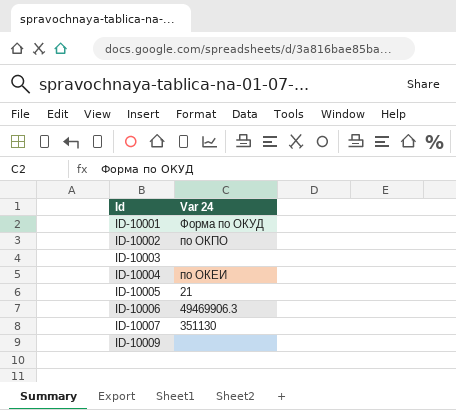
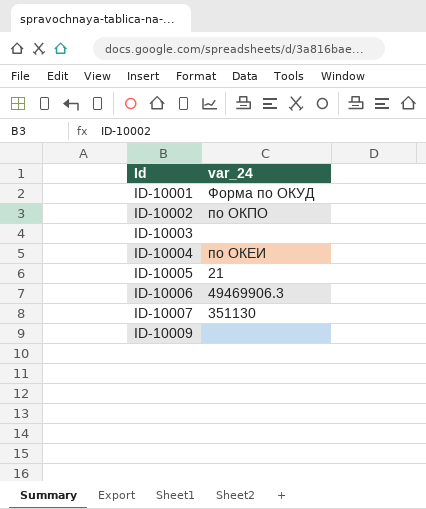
column name: Var 24 -> var_24

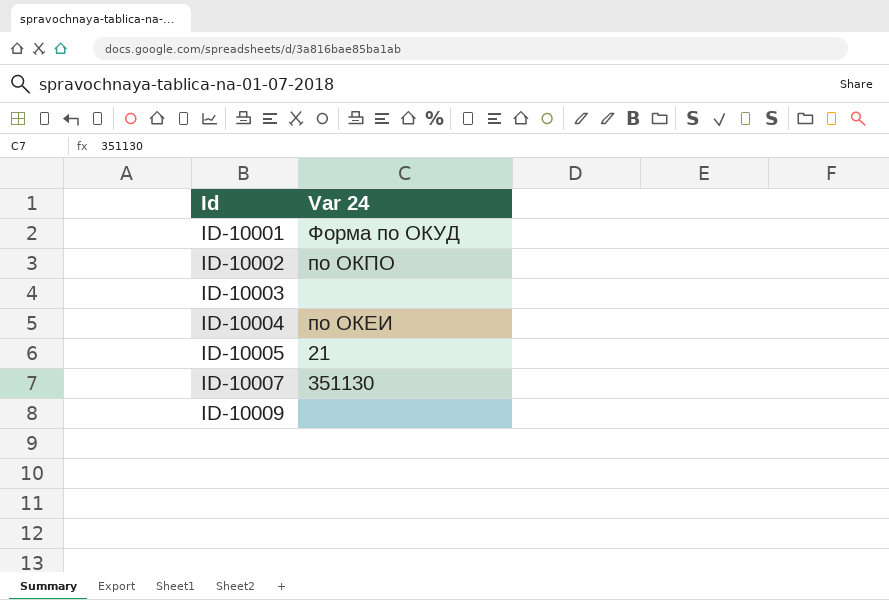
column name: var_24 -> Var 24
row ID-10006: 49469906.3 -> none

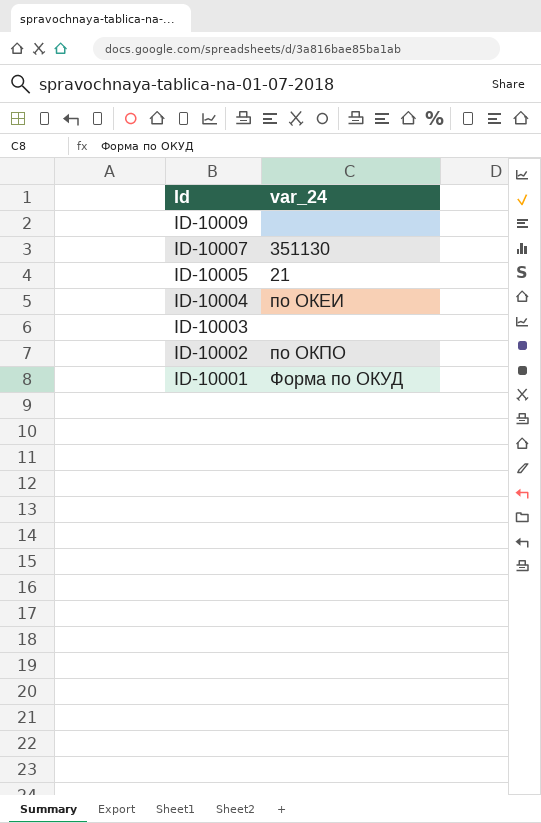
row order: Id ascending -> Id descending
column name: Var 24 -> var_24

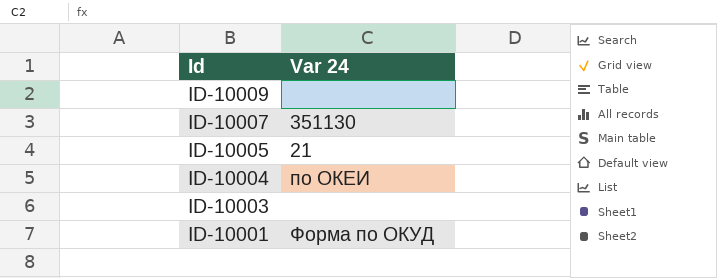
column name: var_24 -> Var 24
row ID-10002: по ОКПО -> none

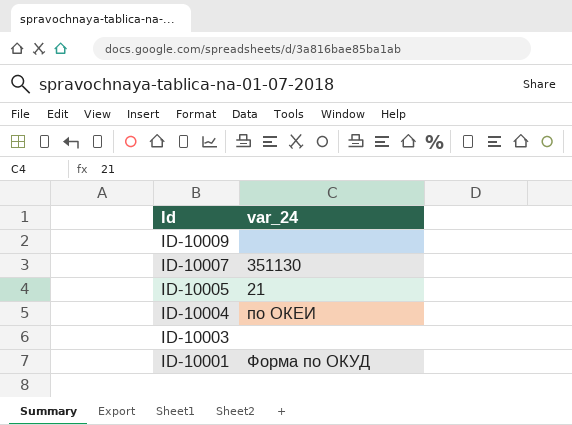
column name: Var 24 -> var_24

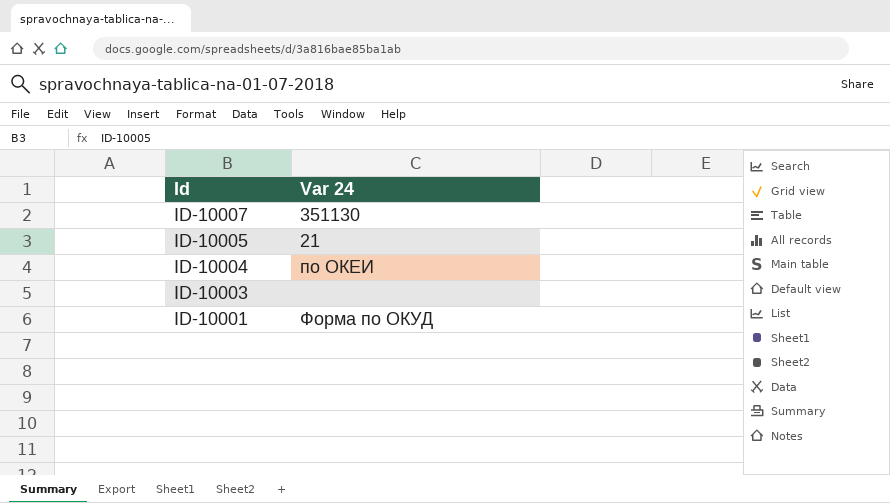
column name: var_24 -> Var 24
row ID-10009: none -> none

